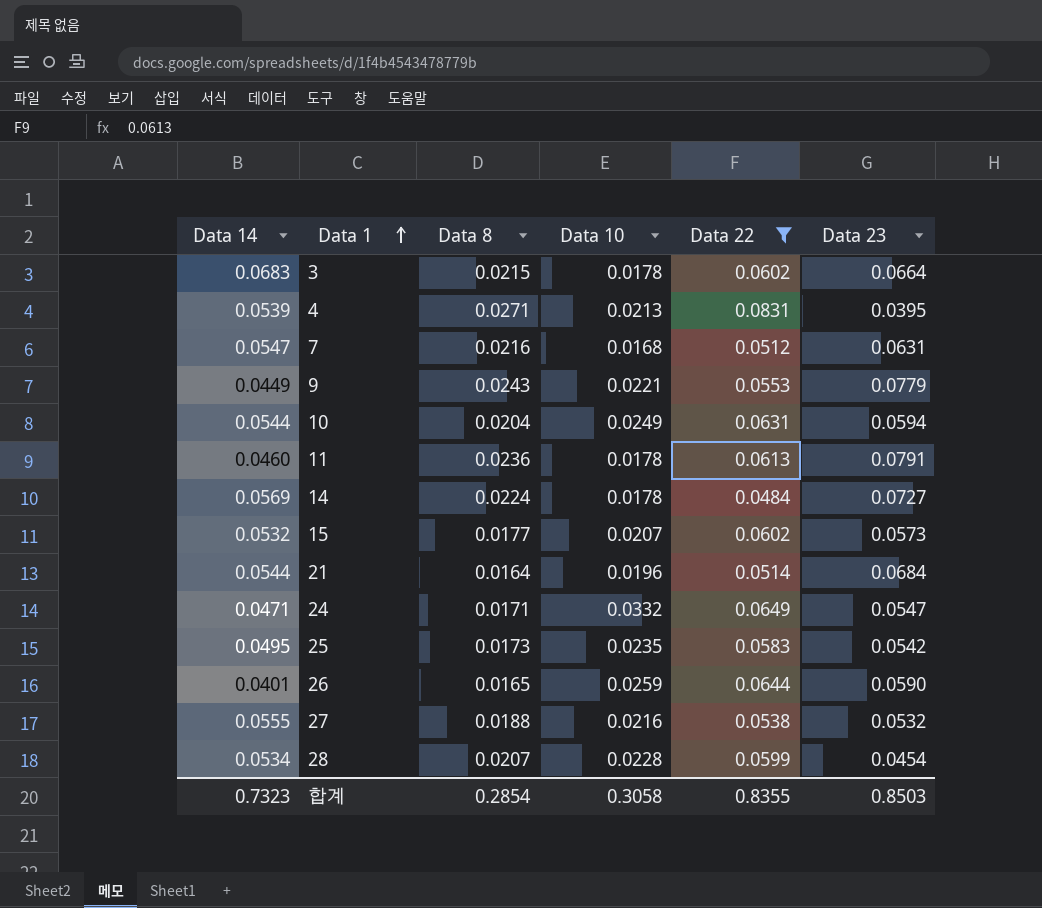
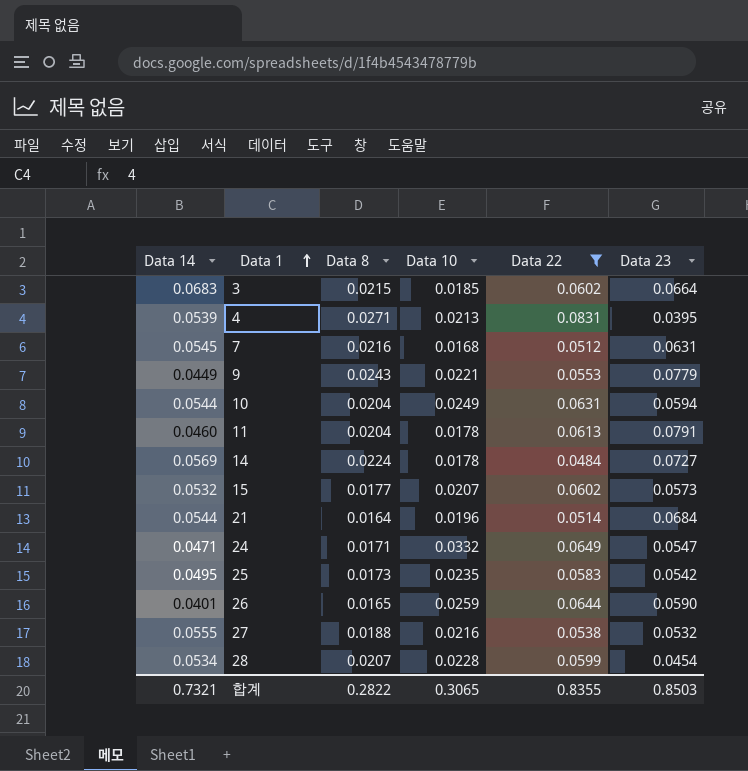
3 | Data 10: 0.0178 -> 0.0185
7 | Data 14: 0.0547 -> 0.0545
11 | Data 8: 0.0236 -> 0.0204
합계 | Data 14: 0.7323 -> 0.7321
합계 | Data 8: 0.2854 -> 0.2822
합계 | Data 10: 0.3058 -> 0.3065

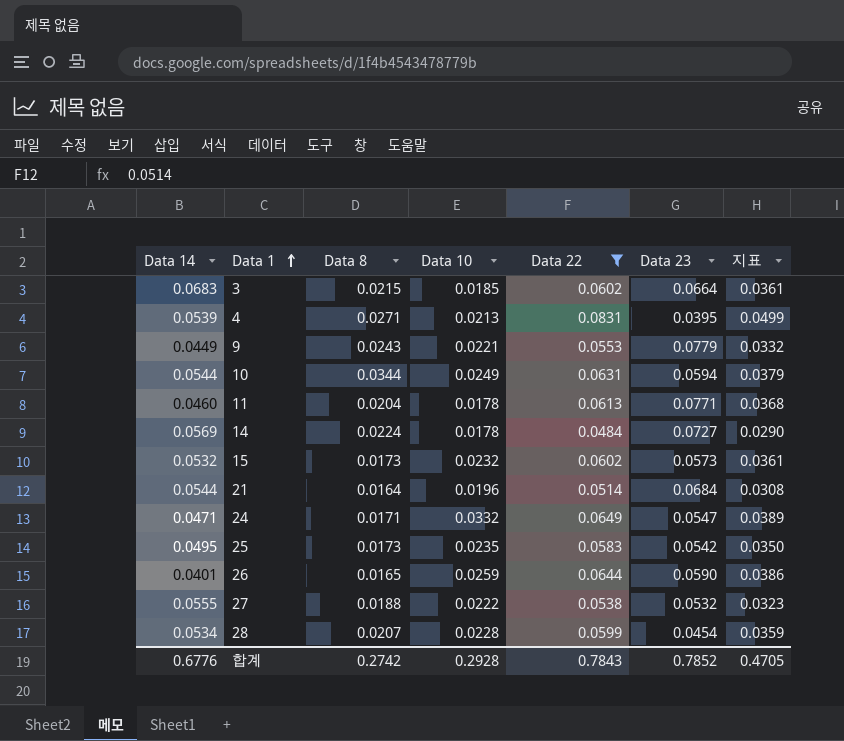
column 지표 | formula: none -> [Data 22] * 0.6
row 7: 0.0545 | 0.0216 | 0.0168 | 0.0512 | 0.0631 -> none
10 | Data 8: 0.0204 -> 0.0344
11 | Data 23: 0.0791 -> 0.0771
15 | Data 8: 0.0177 -> 0.0173
15 | Data 10: 0.0207 -> 0.0232
27 | Data 10: 0.0216 -> 0.0222
합계 | Data 14: 0.7321 -> 0.6776
합계 | Data 8: 0.2822 -> 0.2742
합계 | Data 10: 0.3065 -> 0.2928
합계 | Data 22: 0.8355 -> 0.7843
합계 | Data 23: 0.8503 -> 0.7852

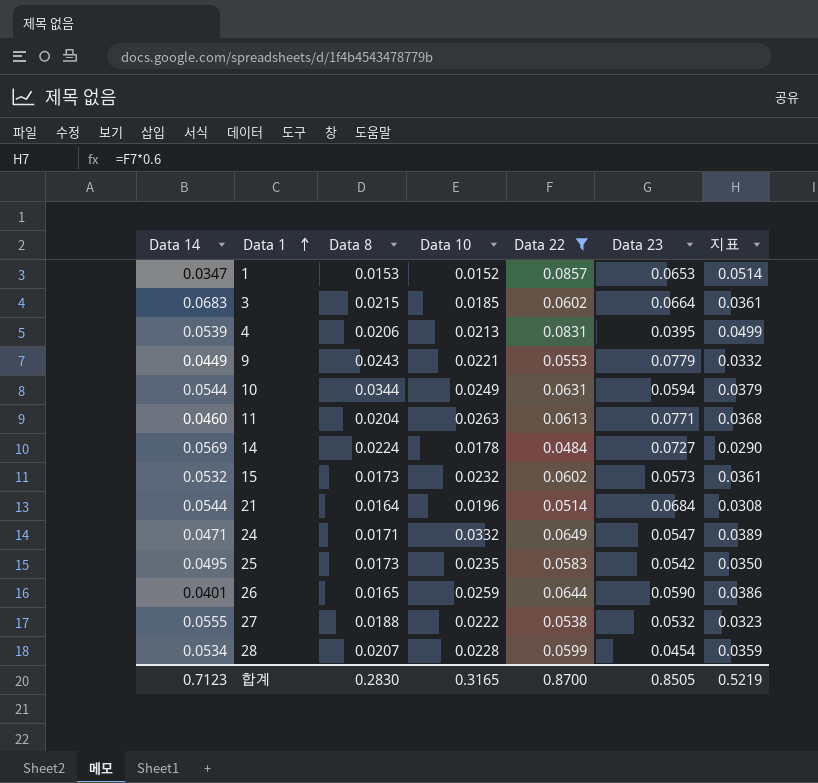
row 1: none -> 0.0347 | 0.0153 | 0.0152 | 0.0857 | 0.0653 | 0.0514
4 | Data 8: 0.0271 -> 0.0206
11 | Data 10: 0.0178 -> 0.0263
합계 | Data 14: 0.6776 -> 0.7123
합계 | Data 8: 0.2742 -> 0.2830
합계 | Data 10: 0.2928 -> 0.3165
합계 | Data 22: 0.7843 -> 0.8700
합계 | Data 23: 0.7852 -> 0.8505
합계 | 지표: 0.4705 -> 0.5219

